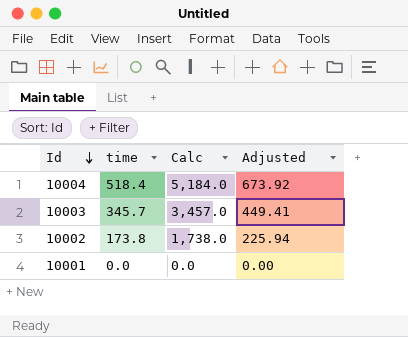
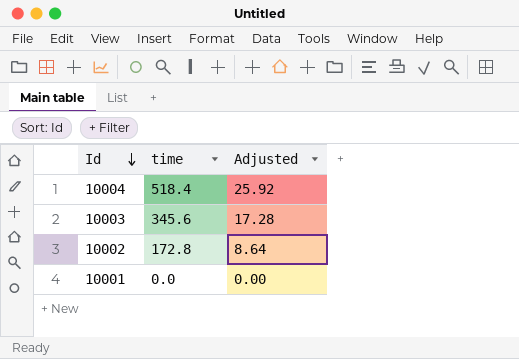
column Calc | formula: [time] * 10 -> none
column Adjusted | formula: [time] * 1.3 -> [time] * 0.05
10003 | time: 345.7 -> 345.6
10002 | time: 173.8 -> 172.8

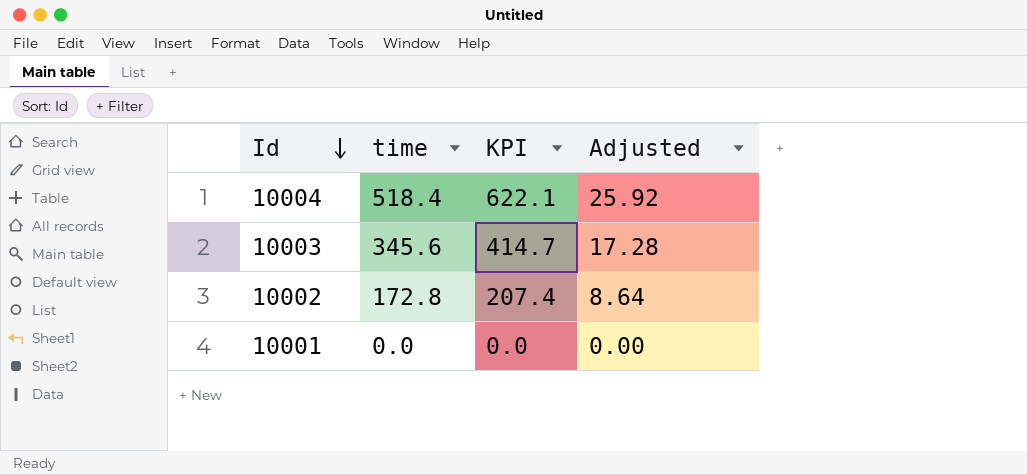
column KPI | formula: none -> [time] * 1.2

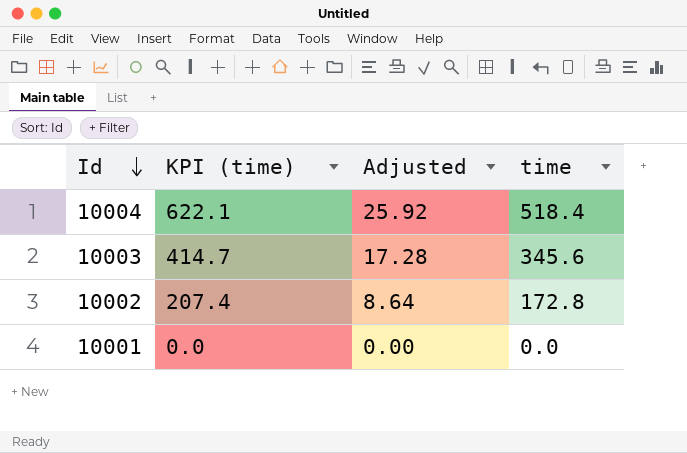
column name: KPI -> KPI (time)
column time | position: 2 -> 4

